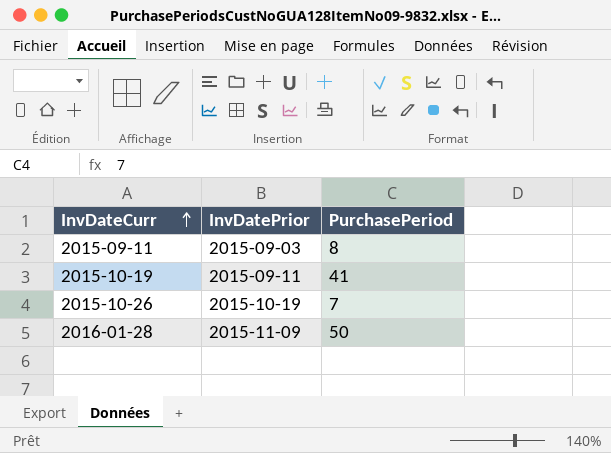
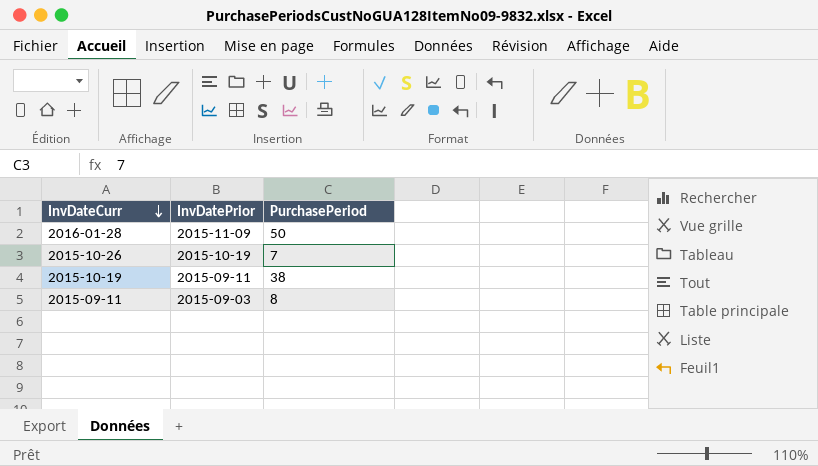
row order: InvDateCurr ascending -> InvDateCurr descending
2015-10-19 | PurchasePeriod: 41 -> 38

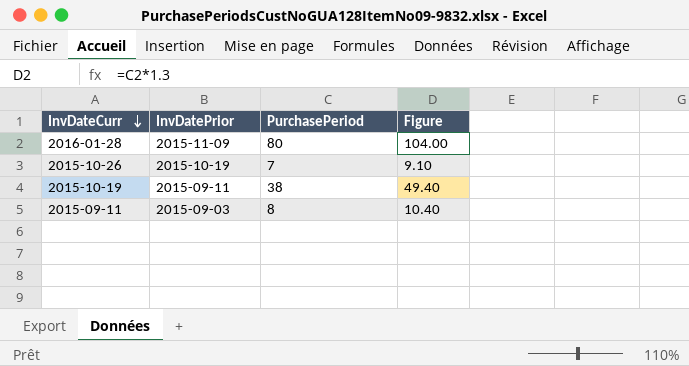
column Figure | formula: none -> [PurchasePeriod] * 1.3
2016-01-28 | PurchasePeriod: 50 -> 80

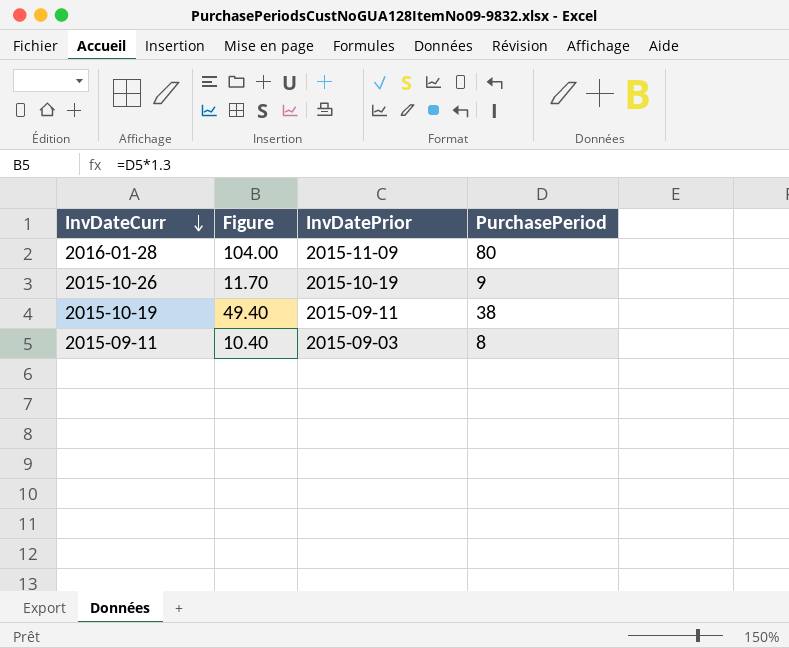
column Figure | position: 4 -> 2
2015-10-26 | Figure: 9.10 -> 11.70
2015-10-26 | PurchasePeriod: 7 -> 9

